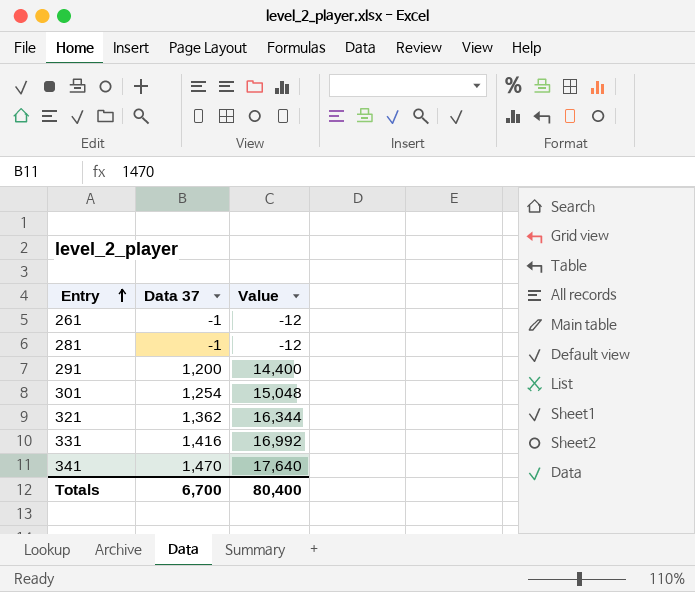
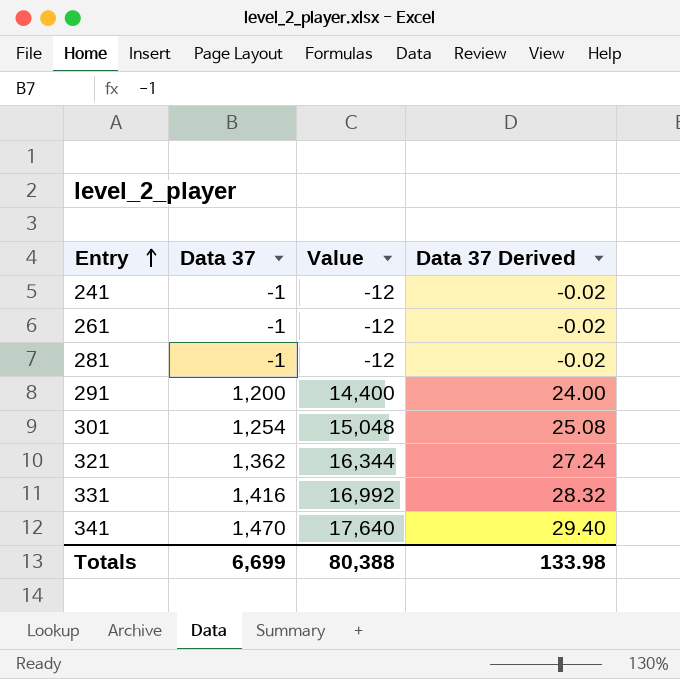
column Data 37 Derived | formula: none -> [Data 37] * 0.02
row 241: none -> -1 | -12 | -0.02
Totals | Data 37: 6,700 -> 6,699
Totals | Value: 80,400 -> 80,388

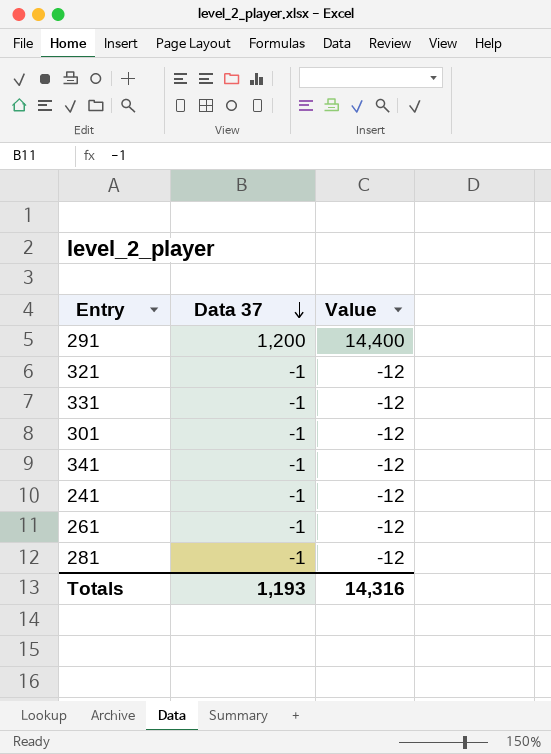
row order: Entry ascending -> Data 37 descending
column Data 37 Derived | formula: [Data 37] * 0.02 -> none
321 | Data 37: 1,362 -> -1
321 | Value: 16,344 -> -12
331 | Data 37: 1,416 -> -1
331 | Value: 16,992 -> -12
301 | Data 37: 1,254 -> -1
301 | Value: 15,048 -> -12
341 | Data 37: 1,470 -> -1
341 | Value: 17,640 -> -12
Totals | Data 37: 6,699 -> 1,193
Totals | Value: 80,388 -> 14,316

